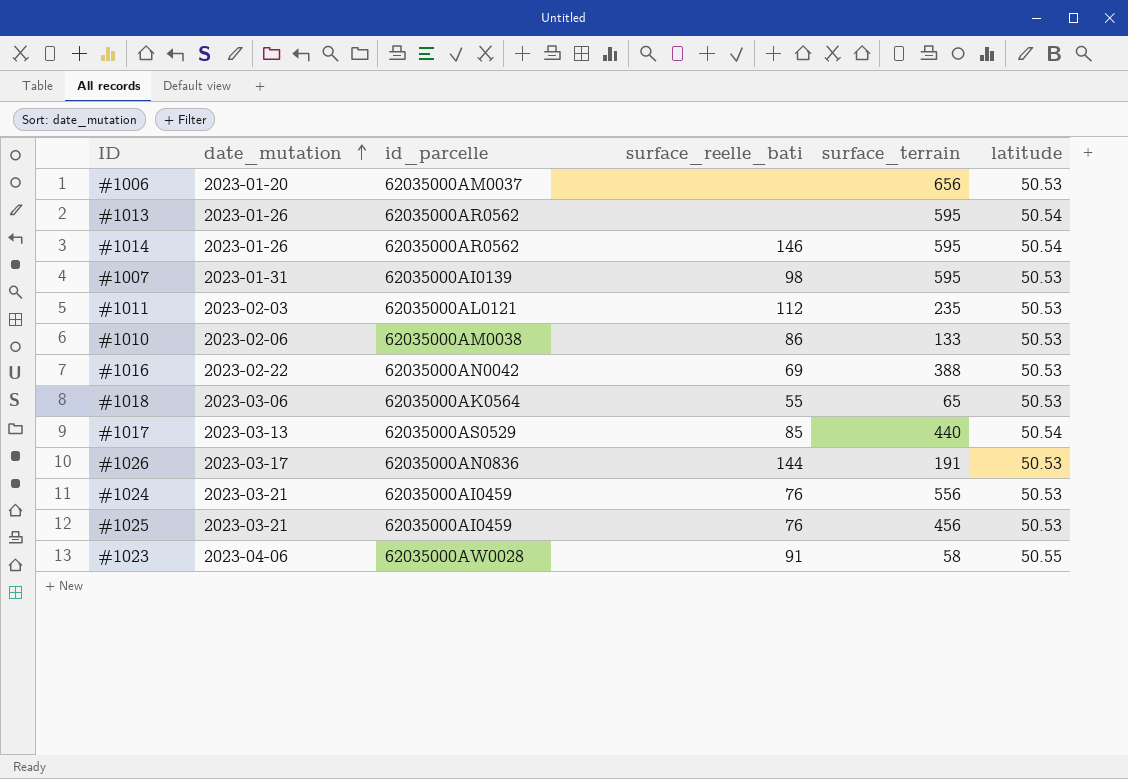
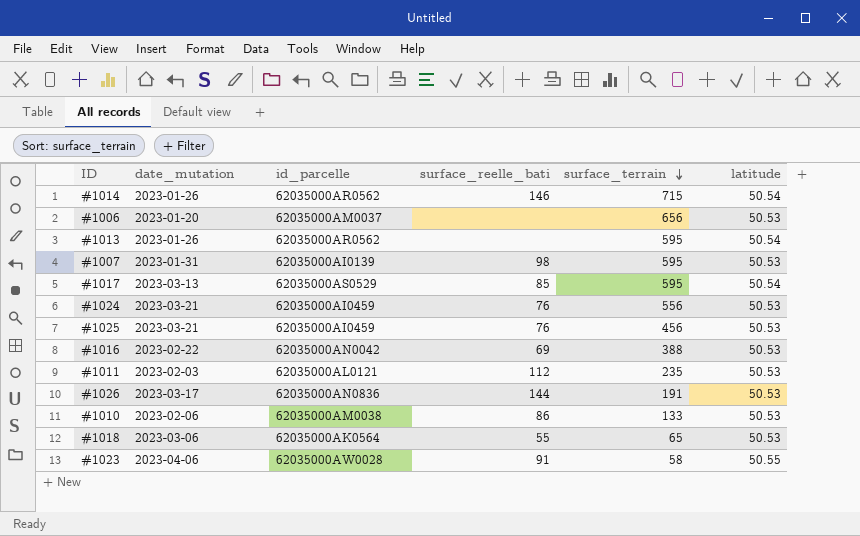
row order: date_mutation ascending -> surface_terrain descending
#1014 | surface_terrain: 595 -> 715
#1017 | surface_terrain: 440 -> 595

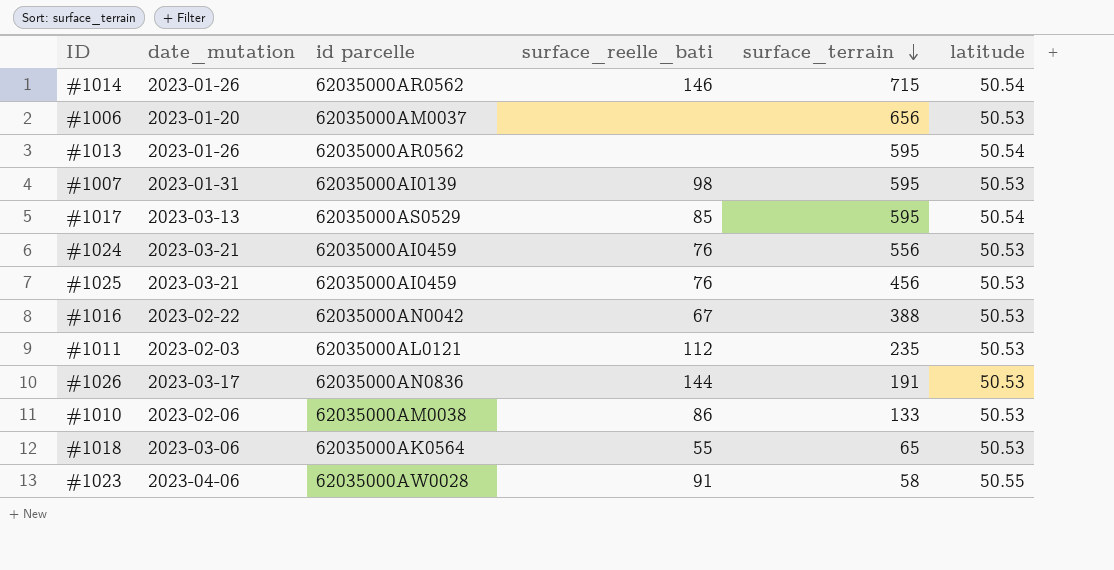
column name: id_parcelle -> id parcelle
#1016 | surface_reelle_bati: 69 -> 67

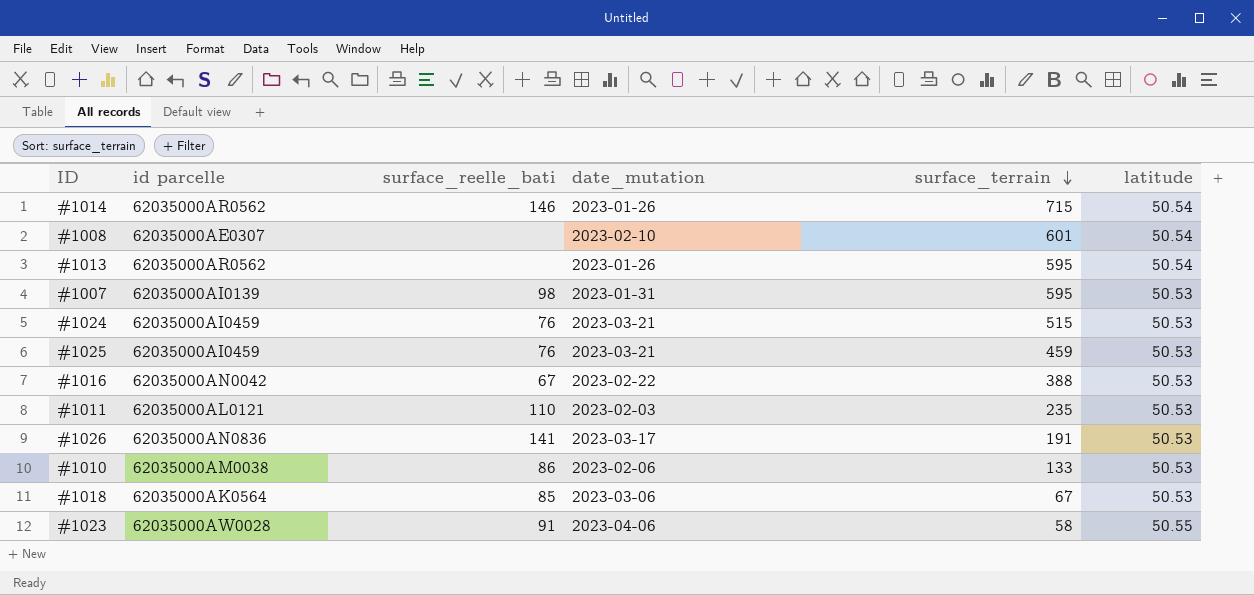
column date_mutation | position: 2 -> 4
row #1006: 2023-01-20 | 62035000AM0037 | none | 656 | 50.53 -> none
row #1017: 2023-03-13 | 62035000AS0529 | 85 | 595 | 50.54 -> none
row #1008: none -> 62035000AE0307 | none | 2023-02-10 | 601 | 50.54
#1024 | surface_terrain: 556 -> 515
#1025 | surface_terrain: 456 -> 459
#1011 | surface_reelle_bati: 112 -> 110
#1026 | surface_reelle_bati: 144 -> 141
#1018 | surface_reelle_bati: 55 -> 85
#1018 | surface_terrain: 65 -> 67

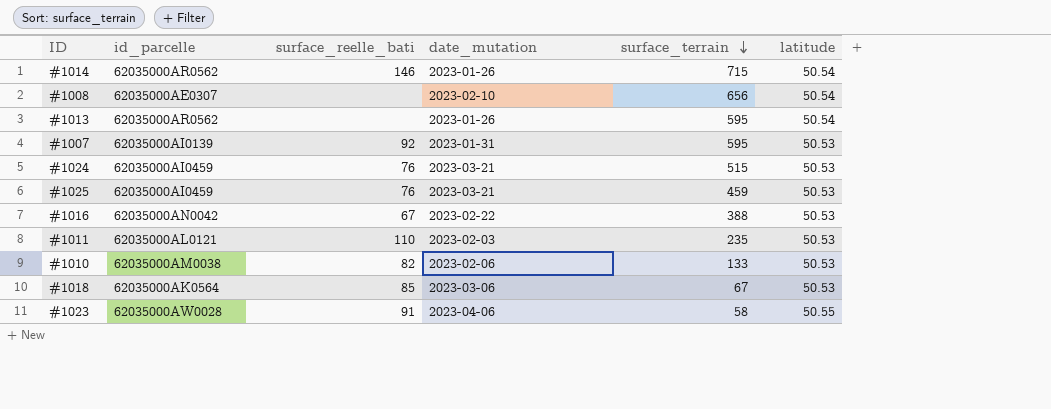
column name: id parcelle -> id_parcelle
row #1026: 62035000AN0836 | 141 | 2023-03-17 | 191 | 50.53 -> none
#1008 | surface_terrain: 601 -> 656
#1007 | surface_reelle_bati: 98 -> 92
#1010 | surface_reelle_bati: 86 -> 82

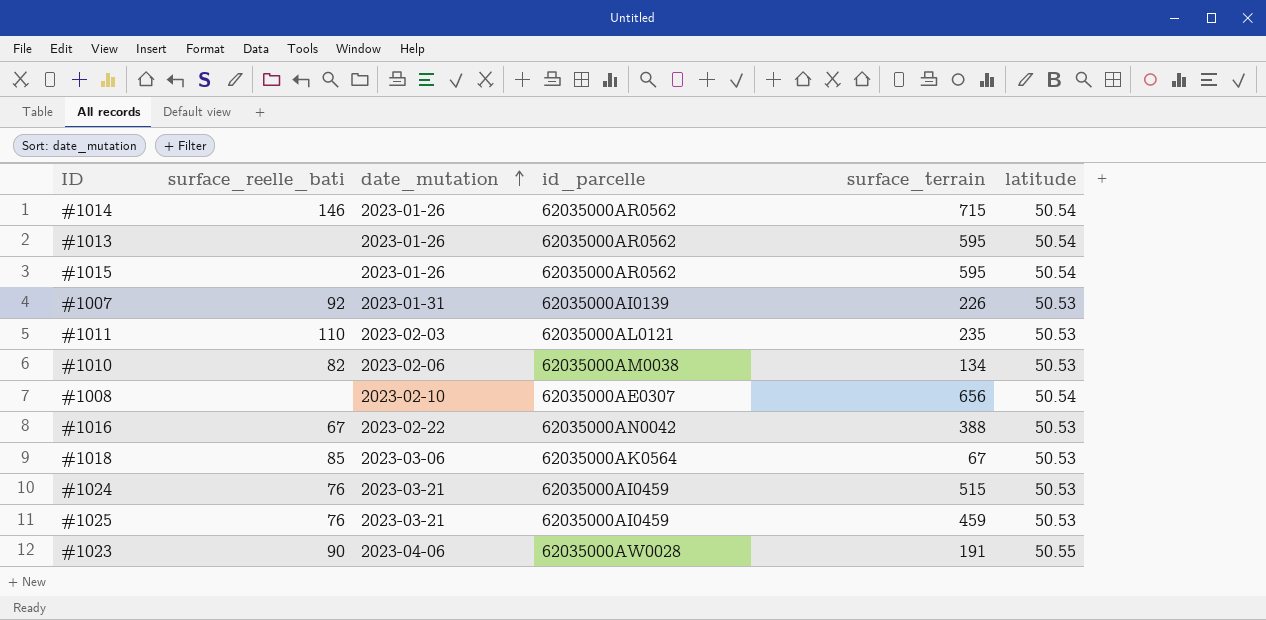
row order: surface_terrain descending -> date_mutation ascending
column id_parcelle | position: 2 -> 4
row #1015: none -> none | 2023-01-26 | 62035000AR0562 | 595 | 50.54
#1007 | surface_terrain: 595 -> 226
#1010 | surface_terrain: 133 -> 134
#1023 | surface_reelle_bati: 91 -> 90
#1023 | surface_terrain: 58 -> 191

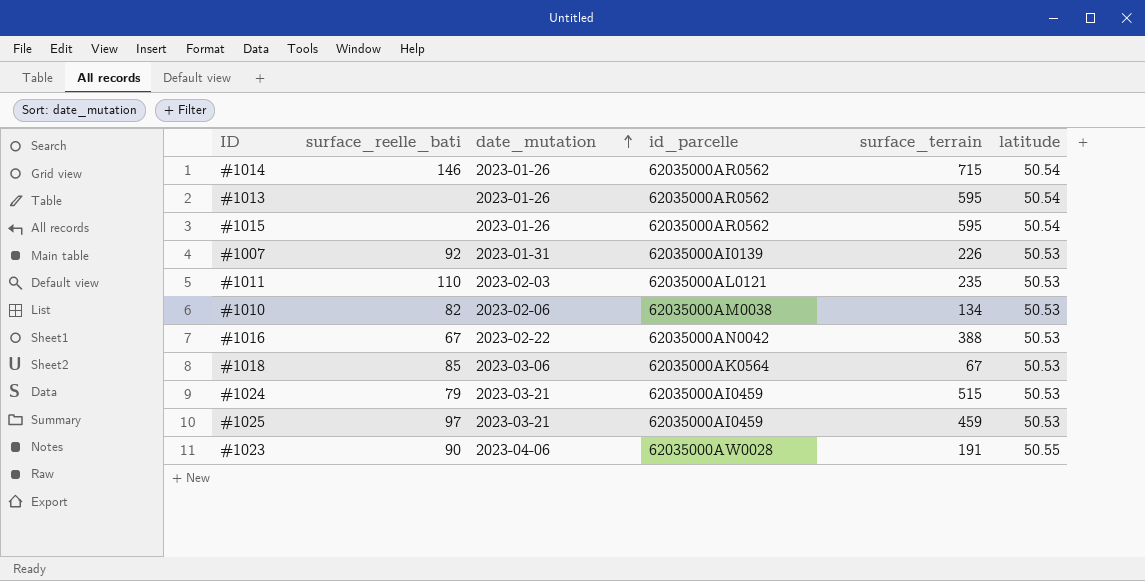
row #1008: none | 2023-02-10 | 62035000AE0307 | 656 | 50.54 -> none
#1024 | surface_reelle_bati: 76 -> 79
#1025 | surface_reelle_bati: 76 -> 97

